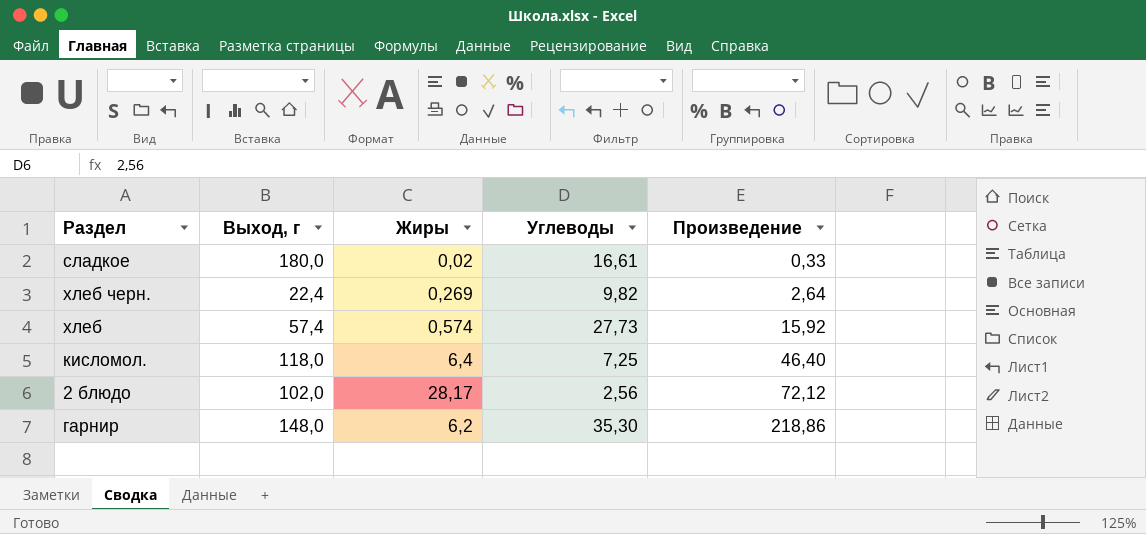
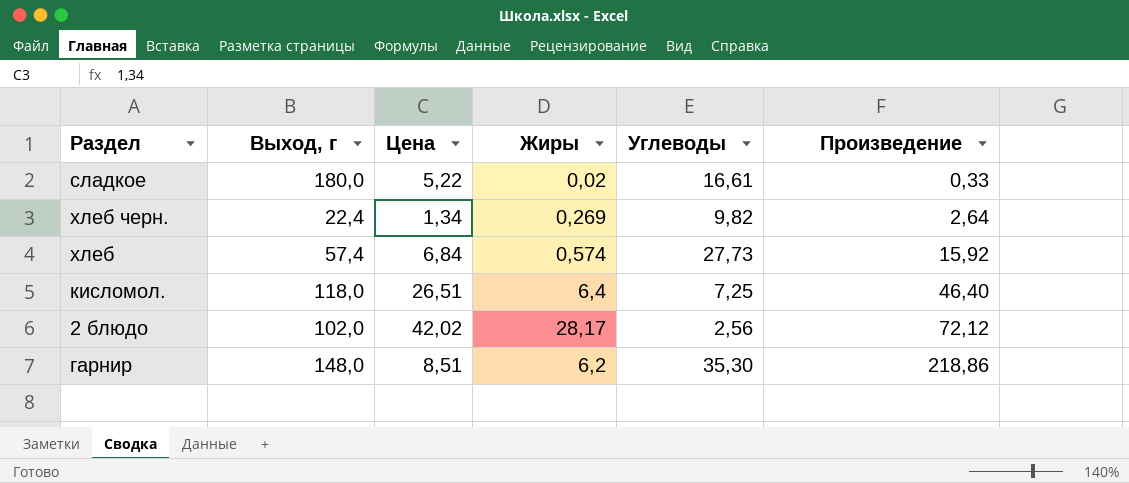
column Цена | position: none -> 3

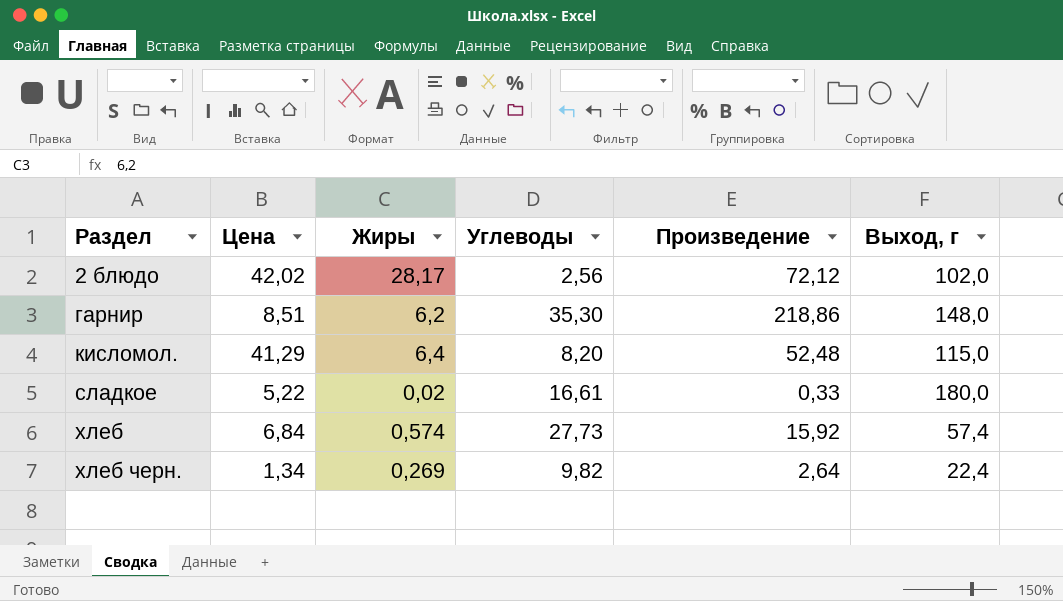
row order: Произведение ascending -> Раздел ascending
column Выход, г | position: 2 -> 6
кисломол. | Цена: 26,51 -> 41,29
кисломол. | Углеводы: 7,25 -> 8,20
кисломол. | Произведение: 46,40 -> 52,48
кисломол. | Выход, г: 118,0 -> 115,0

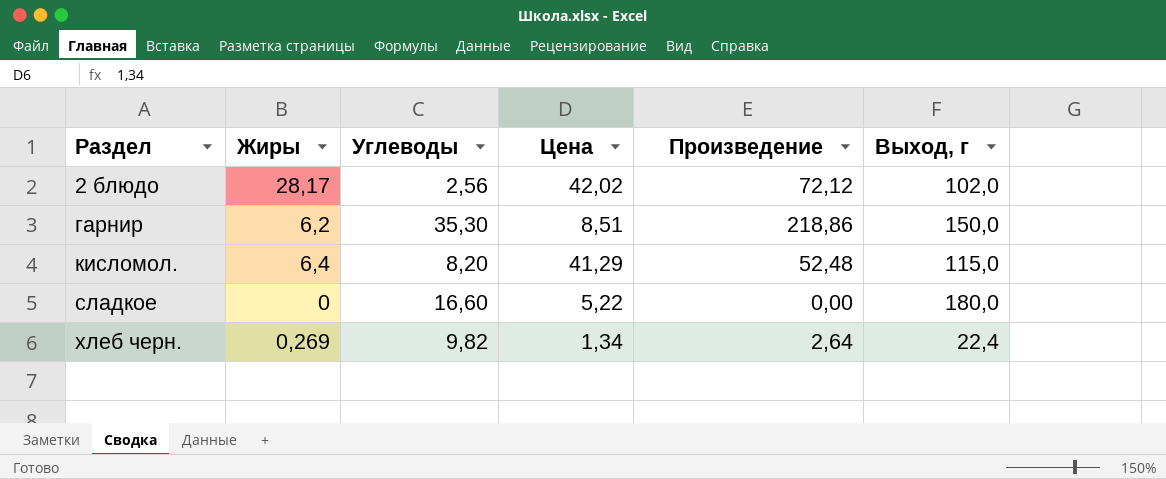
column Цена | position: 2 -> 4
row хлеб: 6,84 | 0,574 | 27,73 | 15,92 | 57,4 -> none
гарнир | Выход, г: 148,0 -> 150,0
сладкое | Жиры: 0,02 -> 0
сладкое | Углеводы: 16,61 -> 16,60
сладкое | Произведение: 0,33 -> 0,00

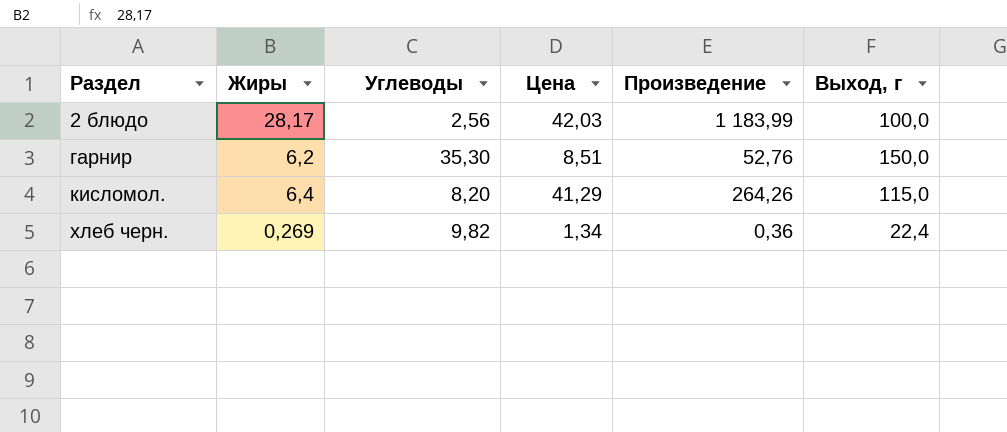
column Произведение | formula: [Жиры] * [Углеводы] -> [Жиры] * [Цена]
row сладкое: 0 | 16,60 | 5,22 | 0,00 | 180,0 -> none
2 блюдо | Цена: 42,02 -> 42,03
2 блюдо | Выход, г: 102,0 -> 100,0

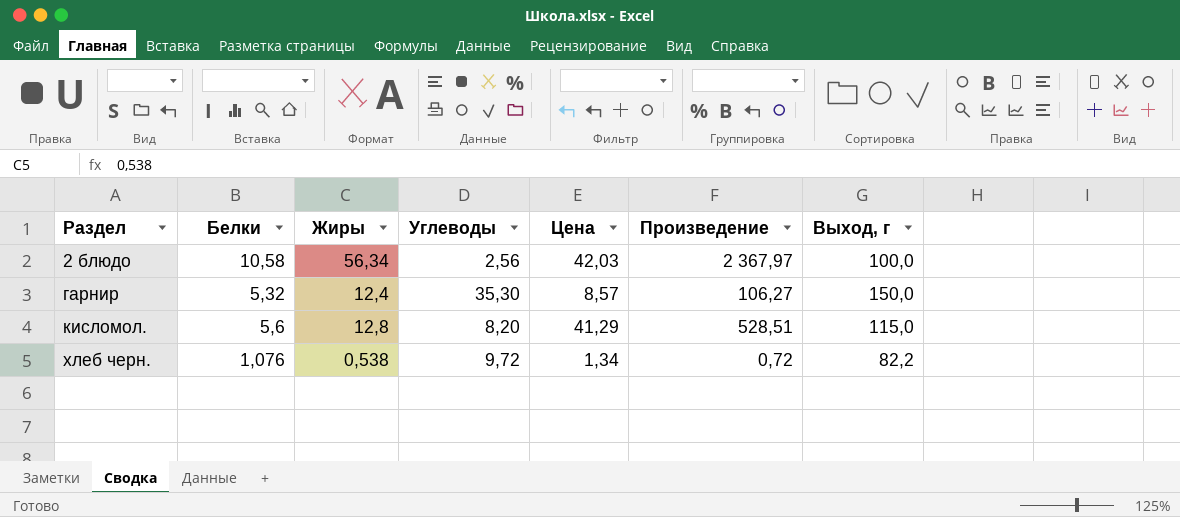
column Белки | position: none -> 2
2 блюдо | Жиры: 28,17 -> 56,34
2 блюдо | Произведение: 1 183,99 -> 2 367,97
гарнир | Жиры: 6,2 -> 12,4
гарнир | Цена: 8,51 -> 8,57
гарнир | Произведение: 52,76 -> 106,27
кисломол. | Жиры: 6,4 -> 12,8
кисломол. | Произведение: 264,26 -> 528,51
хлеб черн. | Жиры: 0,269 -> 0,538
хлеб черн. | Углеводы: 9,82 -> 9,72
хлеб черн. | Произведение: 0,36 -> 0,72
хлеб черн. | Выход, г: 22,4 -> 82,2

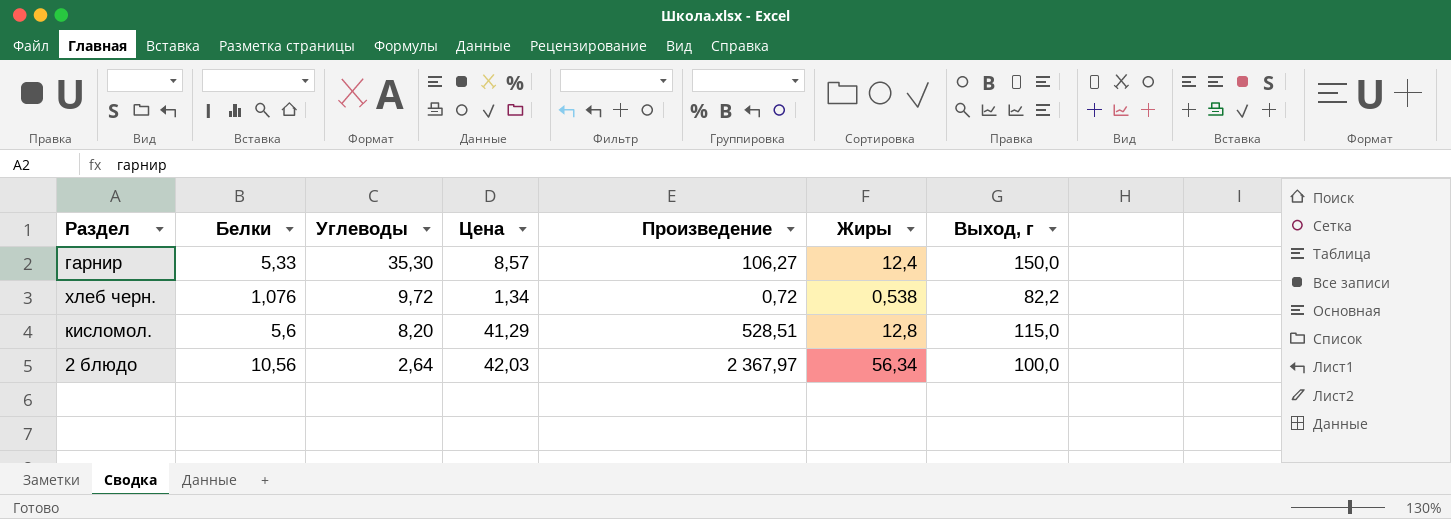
row order: Раздел ascending -> Углеводы descending
column Жиры | position: 3 -> 6
гарнир | Белки: 5,32 -> 5,33
2 блюдо | Белки: 10,58 -> 10,56
2 блюдо | Углеводы: 2,56 -> 2,64

